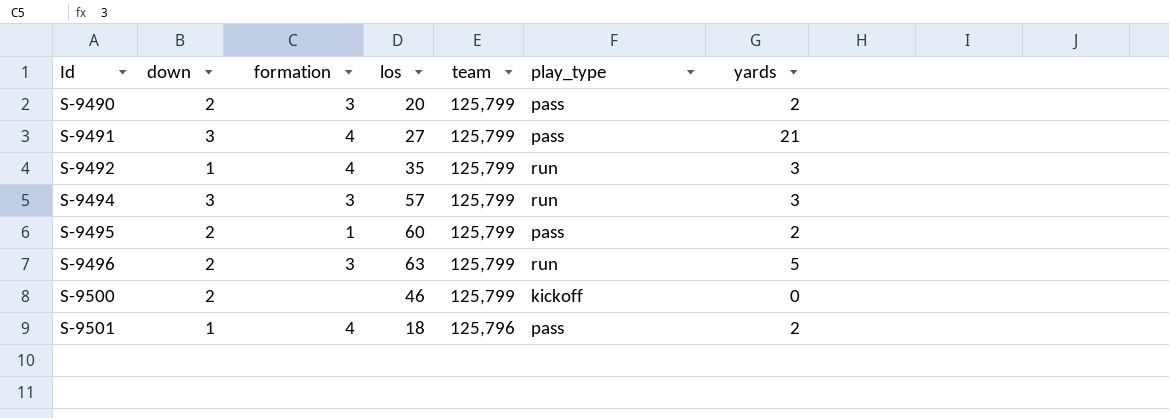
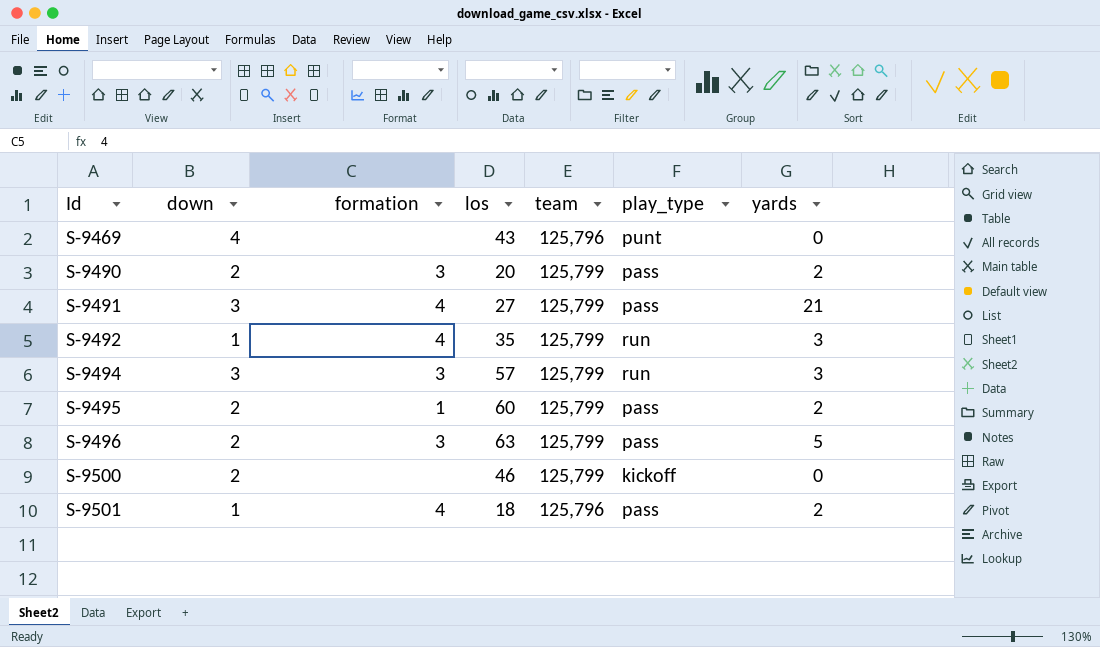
row S-9469: none -> 4 | none | 43 | 125,796 | punt | 0
S-9496 | play_type: run -> pass

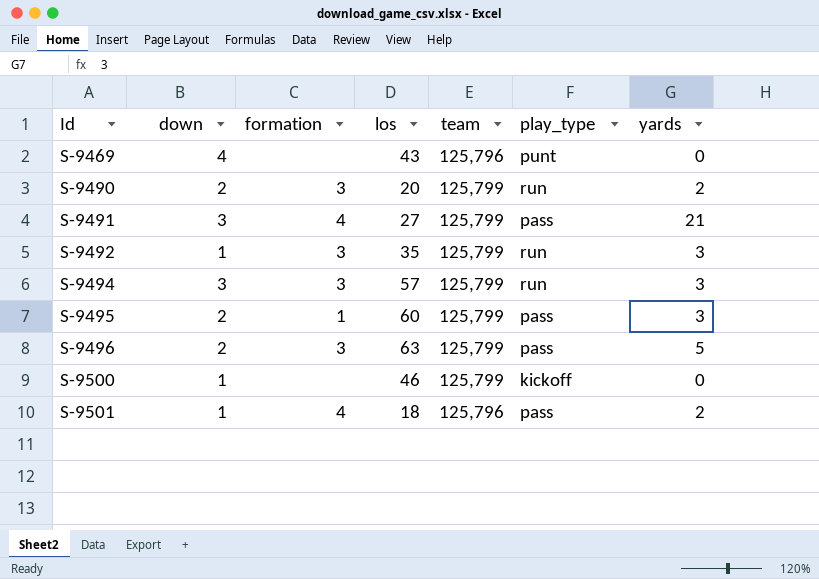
S-9490 | play_type: pass -> run
S-9492 | formation: 4 -> 3
S-9495 | yards: 2 -> 3
S-9500 | down: 2 -> 1

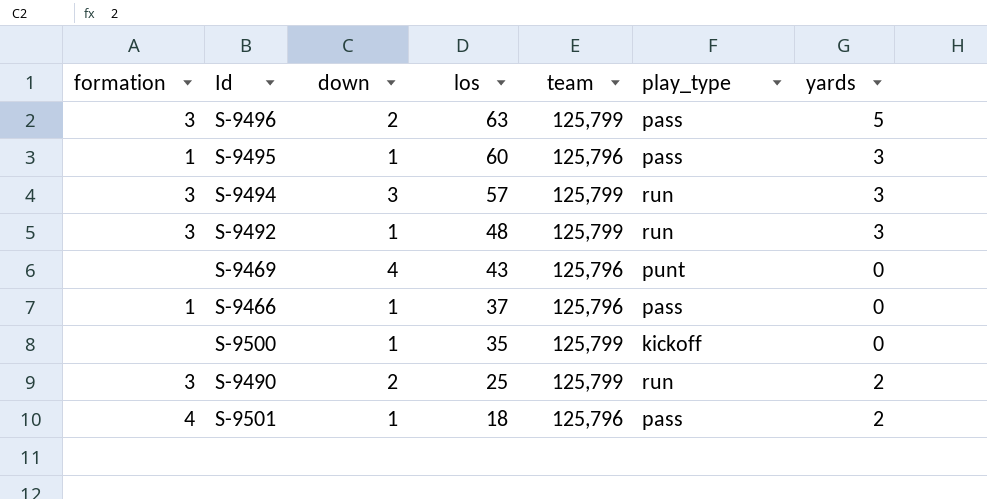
row order: Id ascending -> los descending
column formation | position: 3 -> 1
row S-9491: 3 | 4 | 27 | 125,799 | pass | 21 -> none
S-9495 | down: 2 -> 1
S-9495 | team: 125,799 -> 125,796
S-9492 | los: 35 -> 48
row S-9466: none -> 1 | 1 | 37 | 125,796 | pass | 0
S-9500 | los: 46 -> 35
S-9490 | los: 20 -> 25

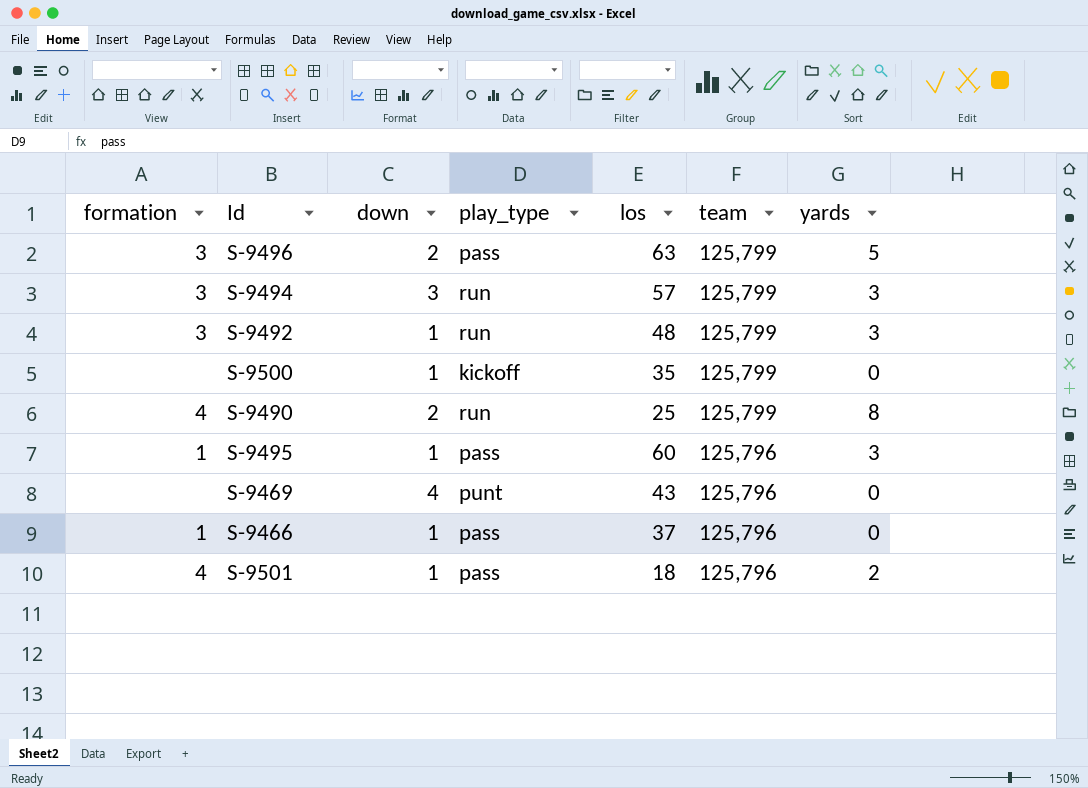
row order: los descending -> team descending
column play_type | position: 6 -> 4
S-9490 | formation: 3 -> 4
S-9490 | yards: 2 -> 8

